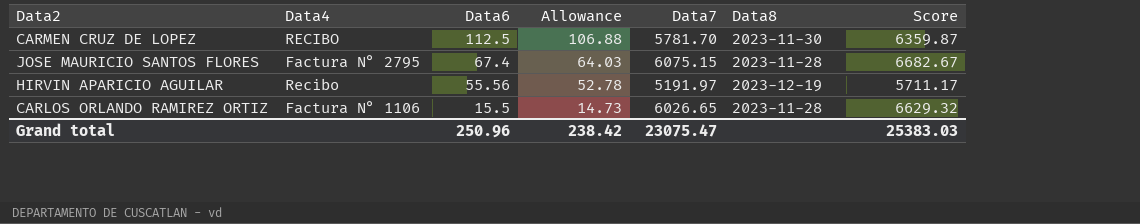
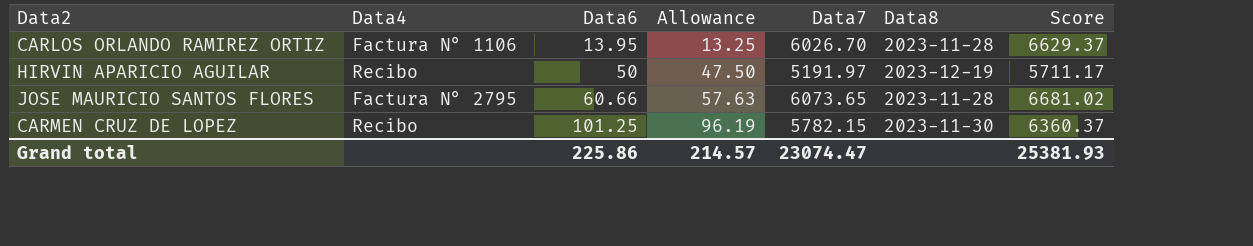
row order: Data6 descending -> Data6 ascending
CARLOS ORLANDO RAMIREZ ORTIZ | Data6: 15.5 -> 13.95
CARLOS ORLANDO RAMIREZ ORTIZ | Allowance: 14.73 -> 13.25
CARLOS ORLANDO RAMIREZ ORTIZ | Data7: 6026.65 -> 6026.70
CARLOS ORLANDO RAMIREZ ORTIZ | Score: 6629.32 -> 6629.37
HIRVIN APARICIO AGUILAR | Data6: 55.56 -> 50
HIRVIN APARICIO AGUILAR | Allowance: 52.78 -> 47.50
JOSE MAURICIO SANTOS FLORES | Data6: 67.4 -> 60.66
JOSE MAURICIO SANTOS FLORES | Allowance: 64.03 -> 57.63
JOSE MAURICIO SANTOS FLORES | Data7: 6075.15 -> 6073.65
JOSE MAURICIO SANTOS FLORES | Score: 6682.67 -> 6681.02
CARMEN CRUZ DE LOPEZ | Data4: RECIBO -> Recibo
CARMEN CRUZ DE LOPEZ | Data6: 112.5 -> 101.25
CARMEN CRUZ DE LOPEZ | Allowance: 106.88 -> 96.19
CARMEN CRUZ DE LOPEZ | Data7: 5781.70 -> 5782.15
CARMEN CRUZ DE LOPEZ | Score: 6359.87 -> 6360.37
Grand total | Data6: 250.96 -> 225.86
Grand total | Allowance: 238.42 -> 214.57
Grand total | Data7: 23075.47 -> 23074.47
Grand total | Score: 25383.03 -> 25381.93

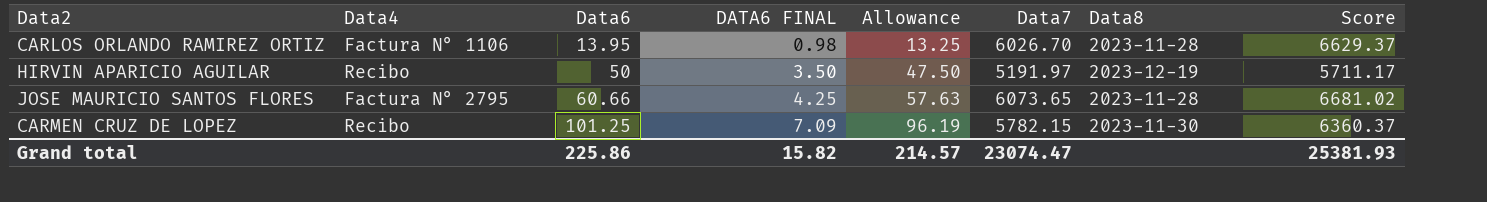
column DATA6 FINAL | formula: none -> [Data6] * 0.07

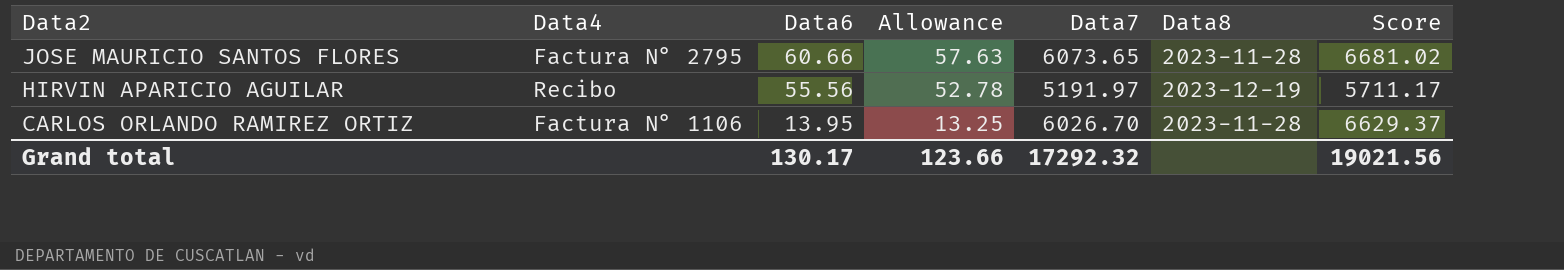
row order: Data6 ascending -> Data2 descending
column DATA6 FINAL | formula: [Data6] * 0.07 -> none
row CARMEN CRUZ DE LOPEZ: Recibo | 101.25 | 7.09 | 96.19 | 5782.15 | 2023-11-30 | 6360.37 -> none
HIRVIN APARICIO AGUILAR | Data6: 50 -> 55.56
HIRVIN APARICIO AGUILAR | Allowance: 47.50 -> 52.78
Grand total | Data6: 225.86 -> 130.17
Grand total | Allowance: 214.57 -> 123.66
Grand total | Data7: 23074.47 -> 17292.32
Grand total | Score: 25381.93 -> 19021.56

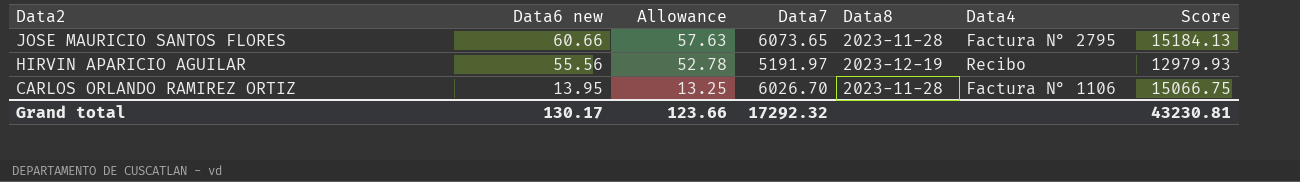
column name: Data6 -> Data6 new
column Data4 | position: 2 -> 6
column Score | formula: [Data7] * 1.1 -> [Data7] * 2.5
Grand total | Score: 19021.56 -> 43230.81

